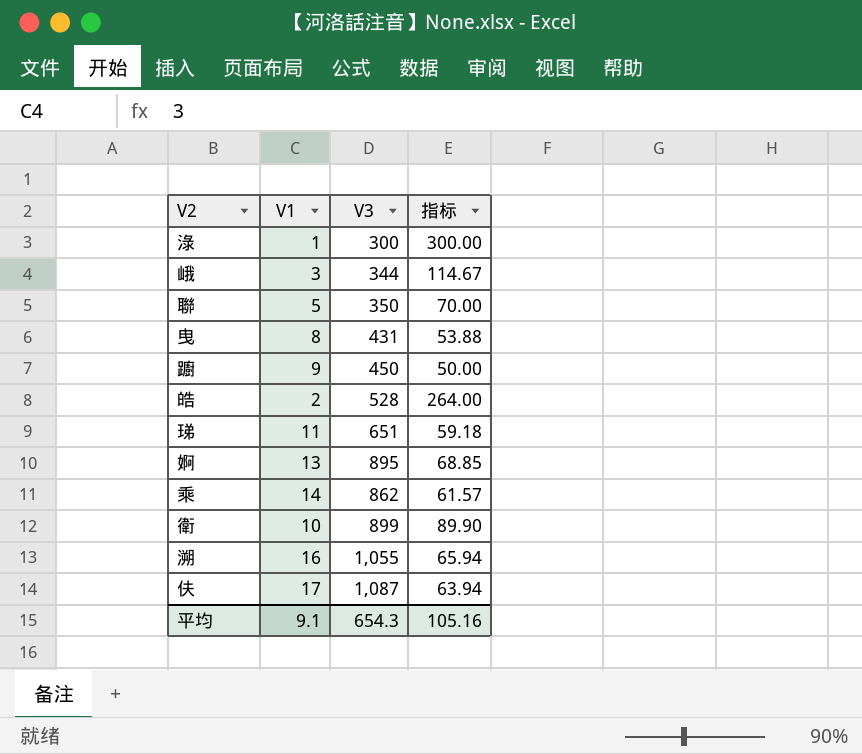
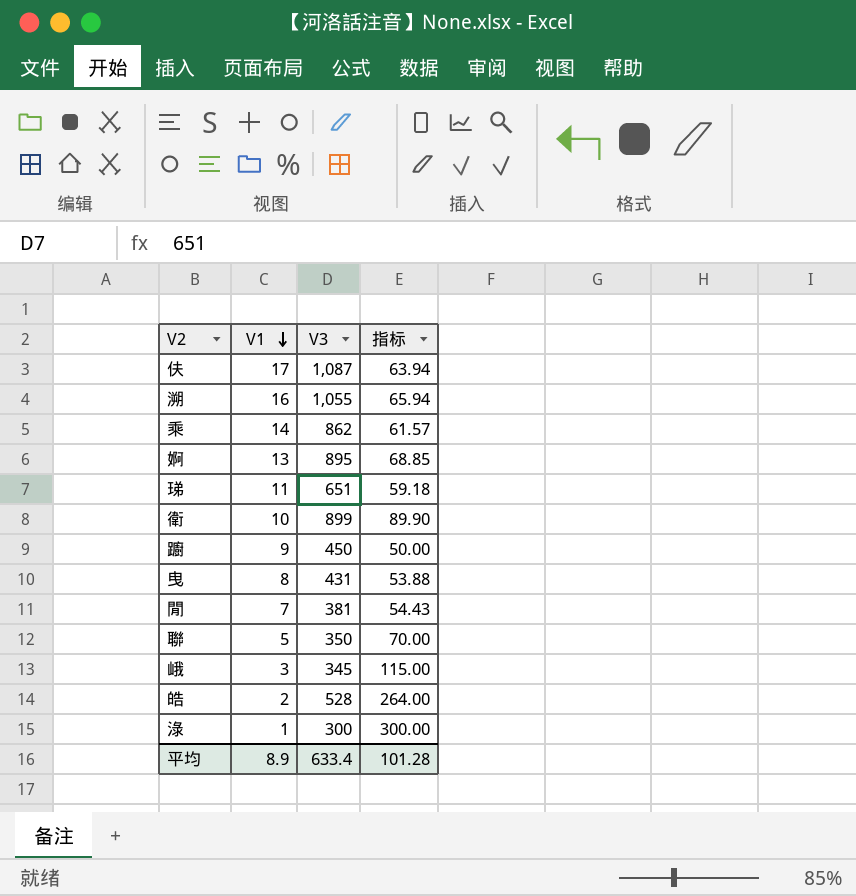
row order: none -> V1 descending
row 閒: none -> 7 | 381 | 54.43
峨 | V3: 344 -> 345
峨 | 指标: 114.67 -> 115.00
平均 | V1: 9.1 -> 8.9
平均 | V3: 654.3 -> 633.4
平均 | 指标: 105.16 -> 101.28

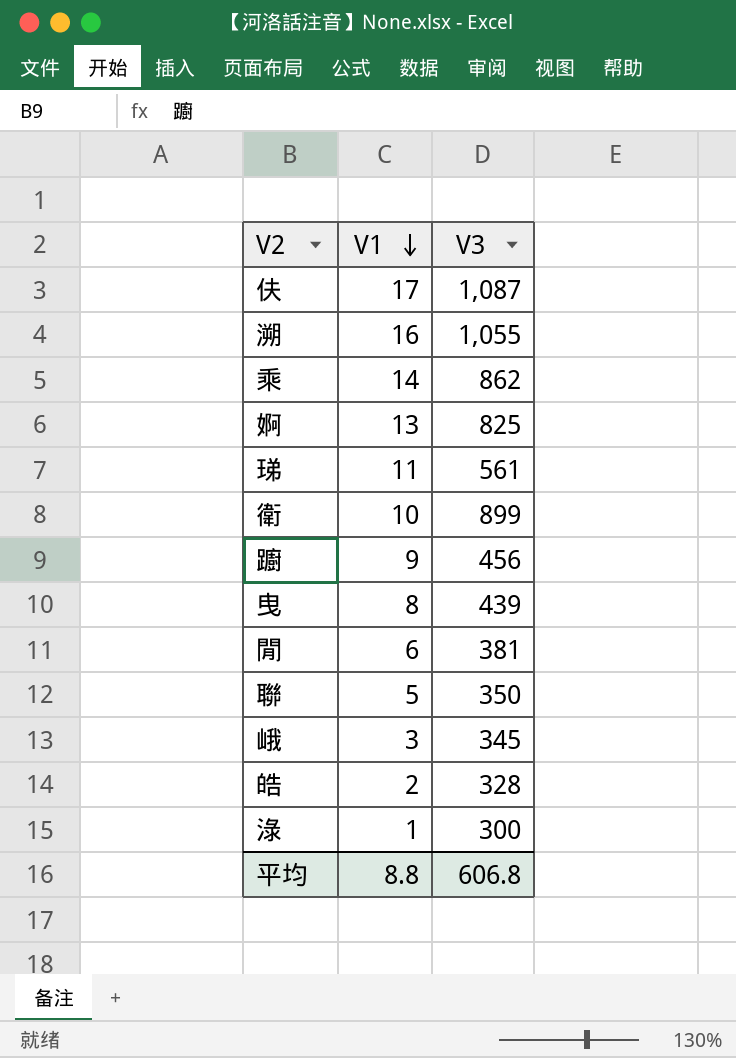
column 指标 | formula: [V3] / [V1] -> none
婀 | V3: 895 -> 825
珶 | V3: 651 -> 561
躕 | V3: 450 -> 456
曳 | V3: 431 -> 439
閒 | V1: 7 -> 6
皓 | V3: 528 -> 328
平均 | V1: 8.9 -> 8.8
平均 | V3: 633.4 -> 606.8

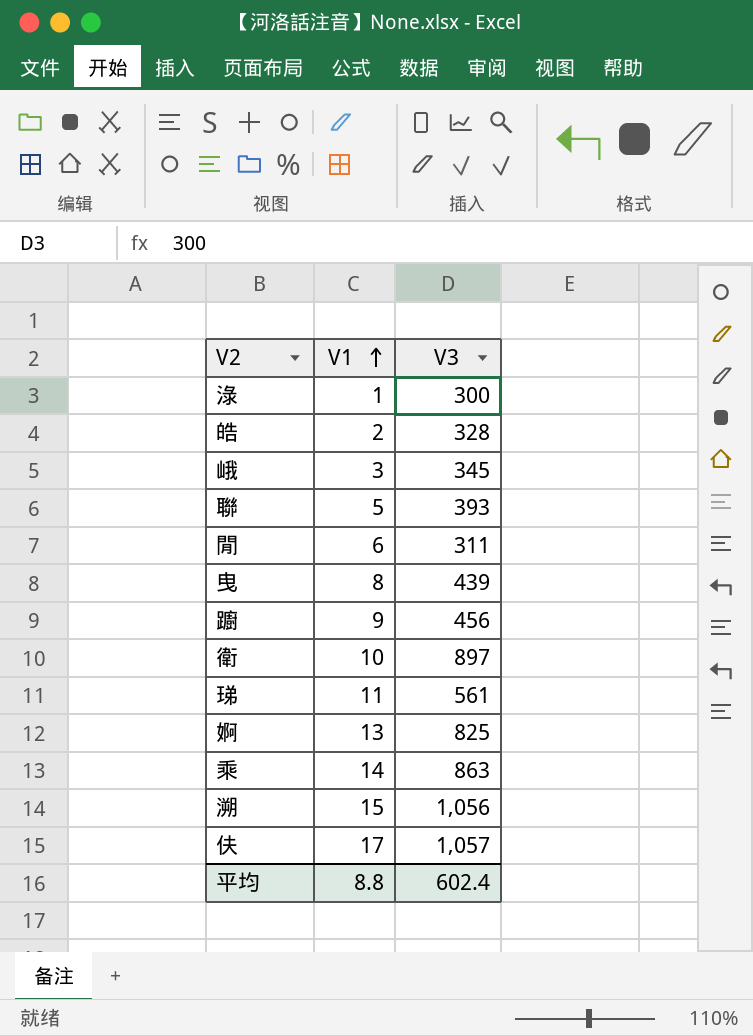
row order: V1 descending -> V1 ascending
聯 | V3: 350 -> 393
閒 | V3: 381 -> 311
衛 | V3: 899 -> 897
乘 | V3: 862 -> 863
溯 | V1: 16 -> 15
溯 | V3: 1,055 -> 1,056
伕 | V3: 1,087 -> 1,057
平均 | V3: 606.8 -> 602.4

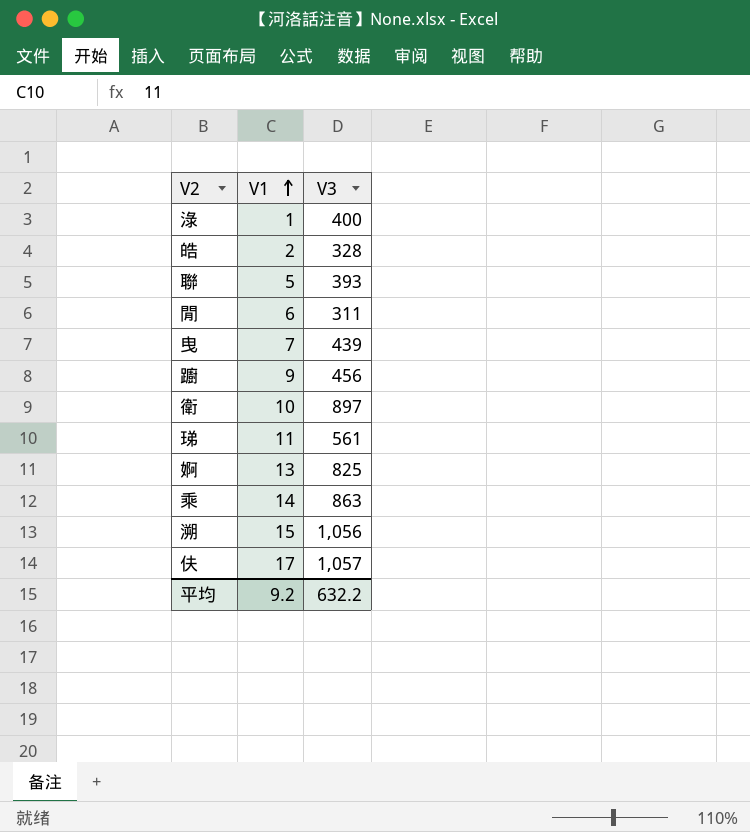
row 峨: 3 | 345 -> none
淥 | V3: 300 -> 400
曳 | V1: 8 -> 7
平均 | V1: 8.8 -> 9.2
平均 | V3: 602.4 -> 632.2

